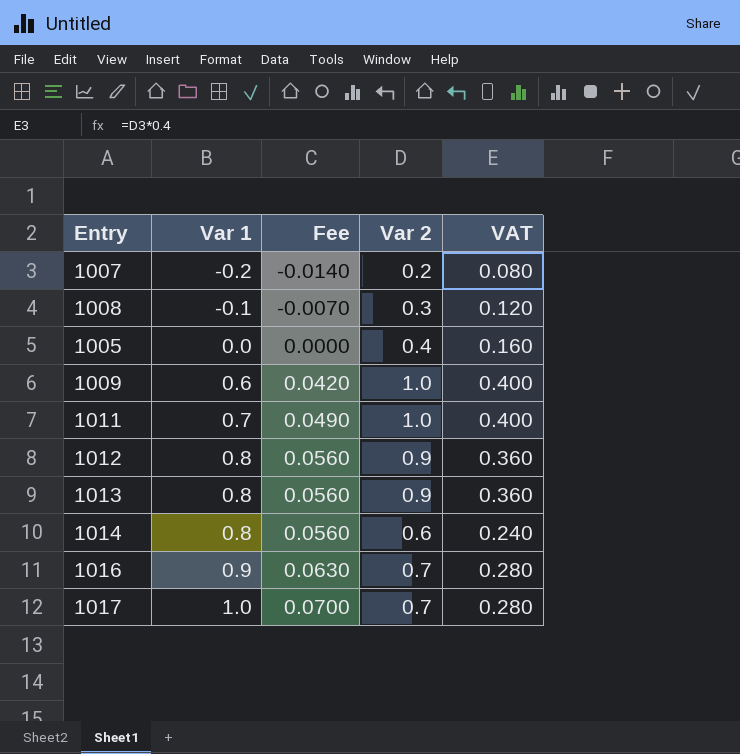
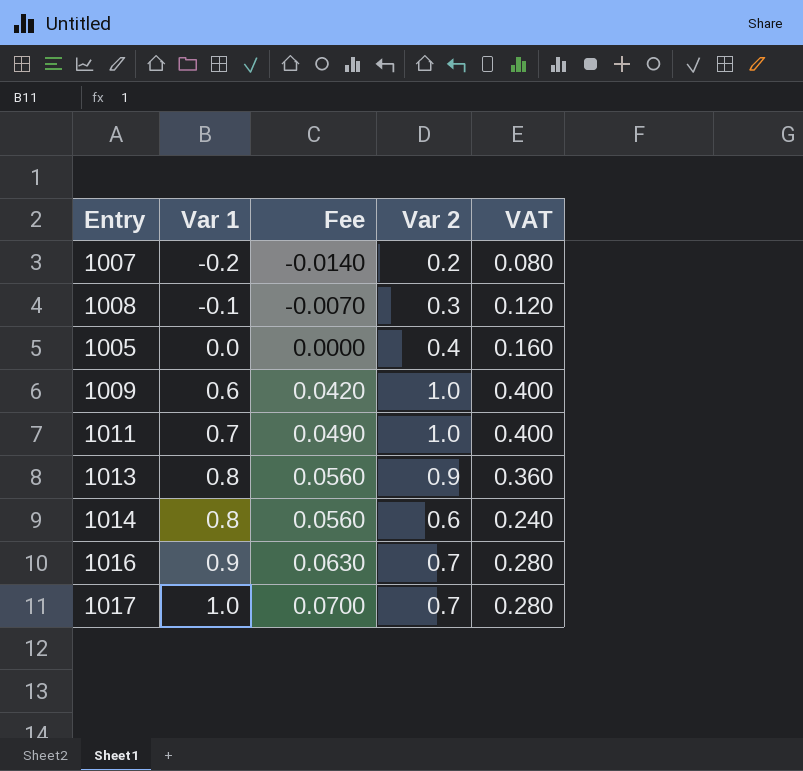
row 1012: 0.8 | 0.0560 | 0.9 | 0.360 -> none

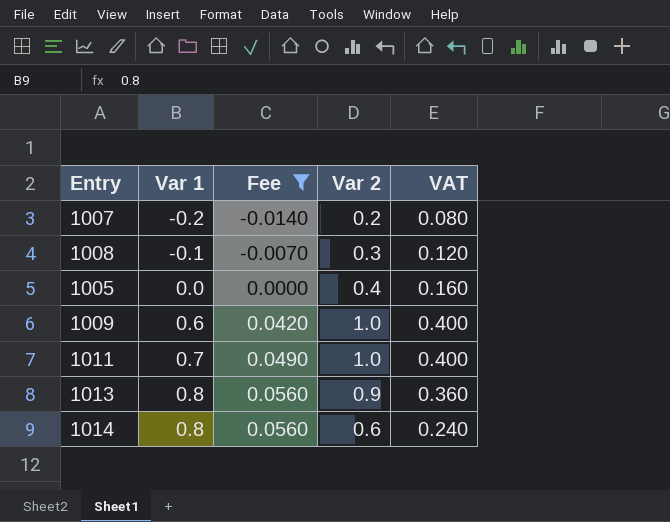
filter: none -> Fee <= 0.0560

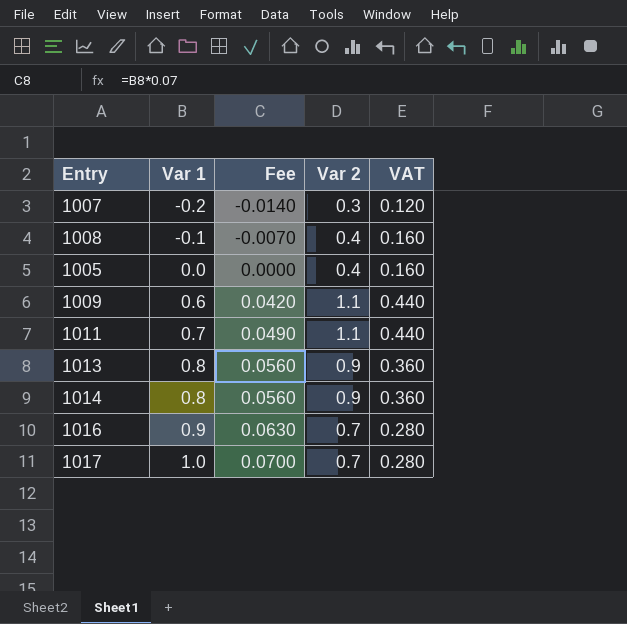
filter: Fee <= 0.0560 -> none
1007 | Var 2: 0.2 -> 0.3
1007 | VAT: 0.080 -> 0.120
1008 | Var 2: 0.3 -> 0.4
1008 | VAT: 0.120 -> 0.160
1009 | Var 2: 1.0 -> 1.1
1009 | VAT: 0.400 -> 0.440
1011 | Var 2: 1.0 -> 1.1
1011 | VAT: 0.400 -> 0.440
1014 | Var 2: 0.6 -> 0.9
1014 | VAT: 0.240 -> 0.360

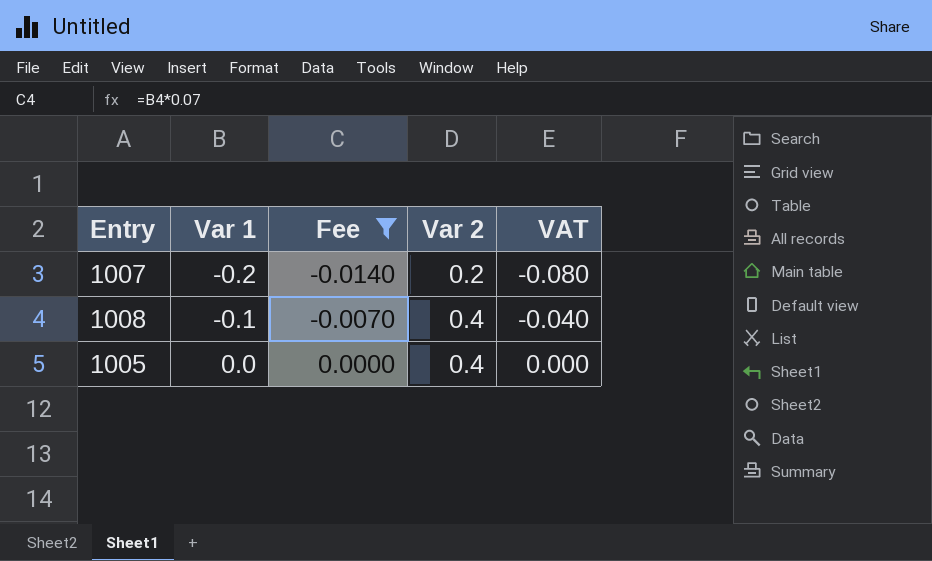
filter: none -> Fee <= 0.0000
column VAT | formula: [Var 2] * 0.4 -> [Var 1] * 0.4
1007 | Var 2: 0.3 -> 0.2

